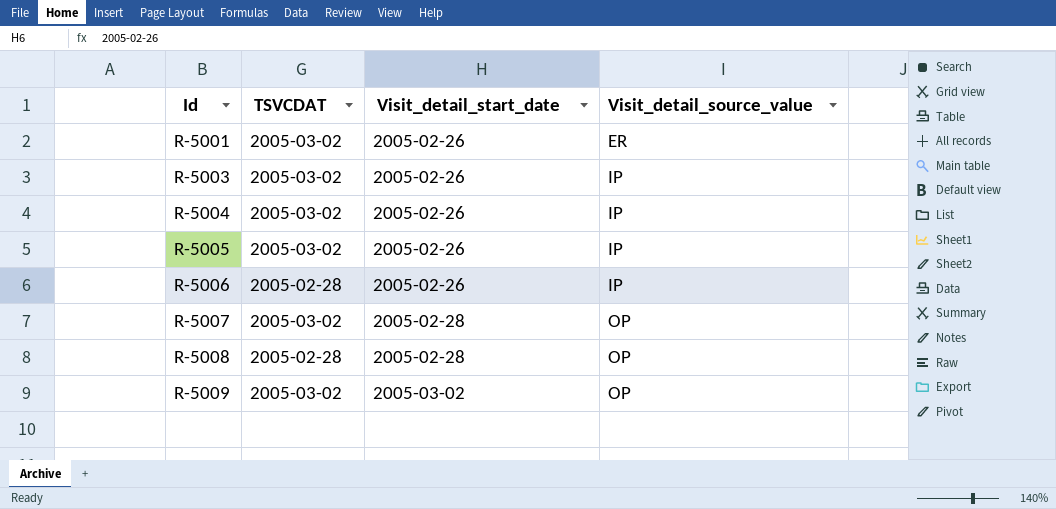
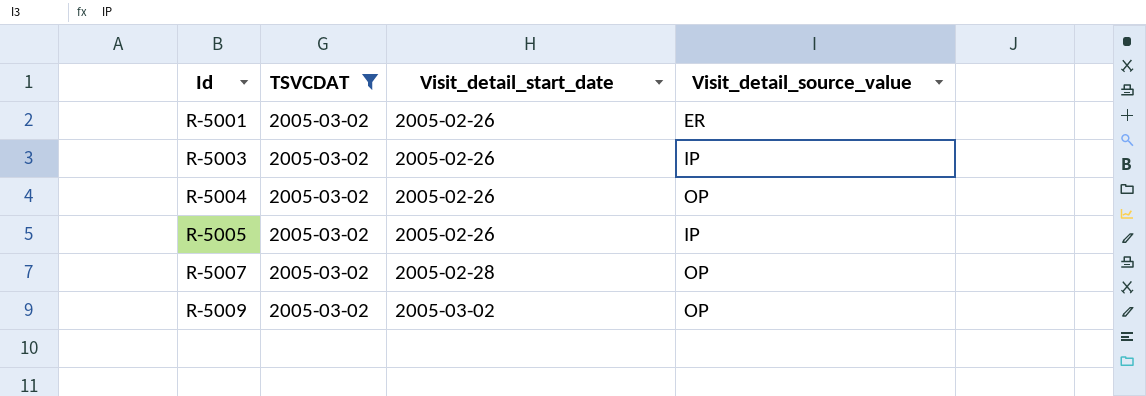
filter: none -> TSVCDAT = 2005-03-02
R-5004 | Visit_detail_source_value: IP -> OP

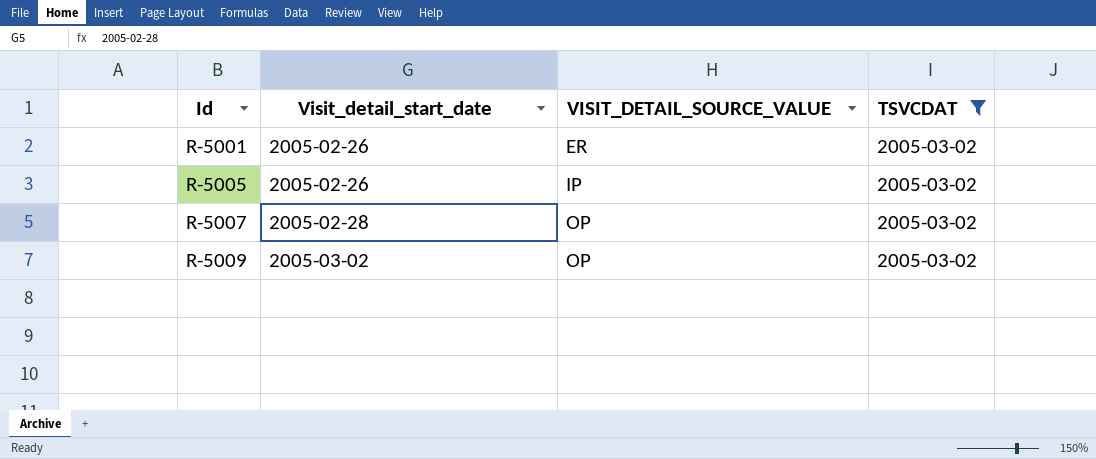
column name: Visit_detail_source_value -> VISIT_DETAIL_SOURCE_VALUE
column TSVCDAT | position: 2 -> 4
row R-5003: 2005-03-02 | 2005-02-26 | IP -> none
row R-5004: 2005-03-02 | 2005-02-26 | OP -> none

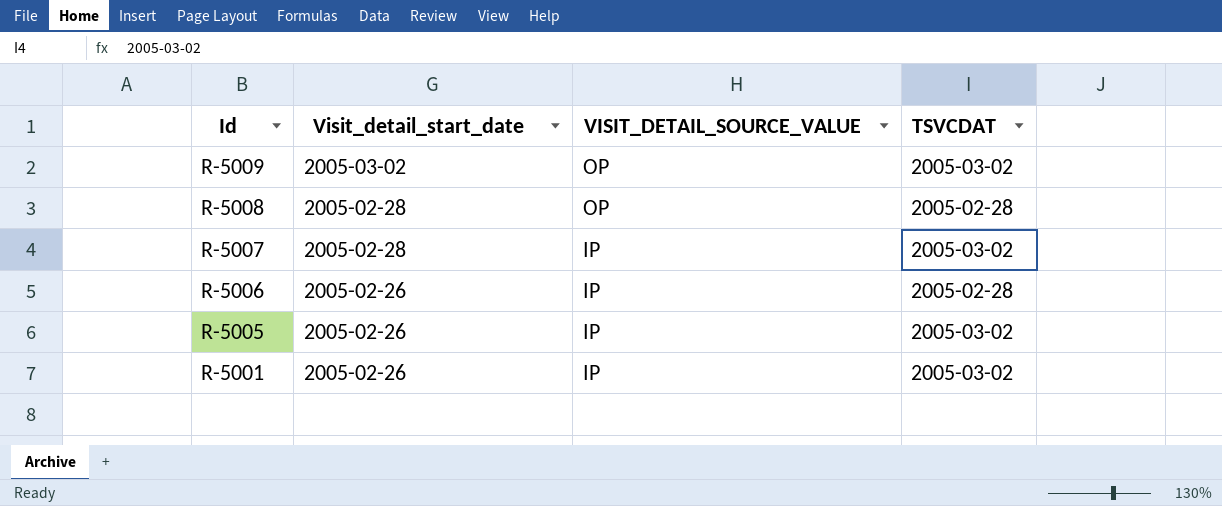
filter: TSVCDAT = 2005-03-02 -> none
row order: Id ascending -> Id descending
R-5007 | VISIT_DETAIL_SOURCE_VALUE: OP -> IP
R-5001 | VISIT_DETAIL_SOURCE_VALUE: ER -> IP

